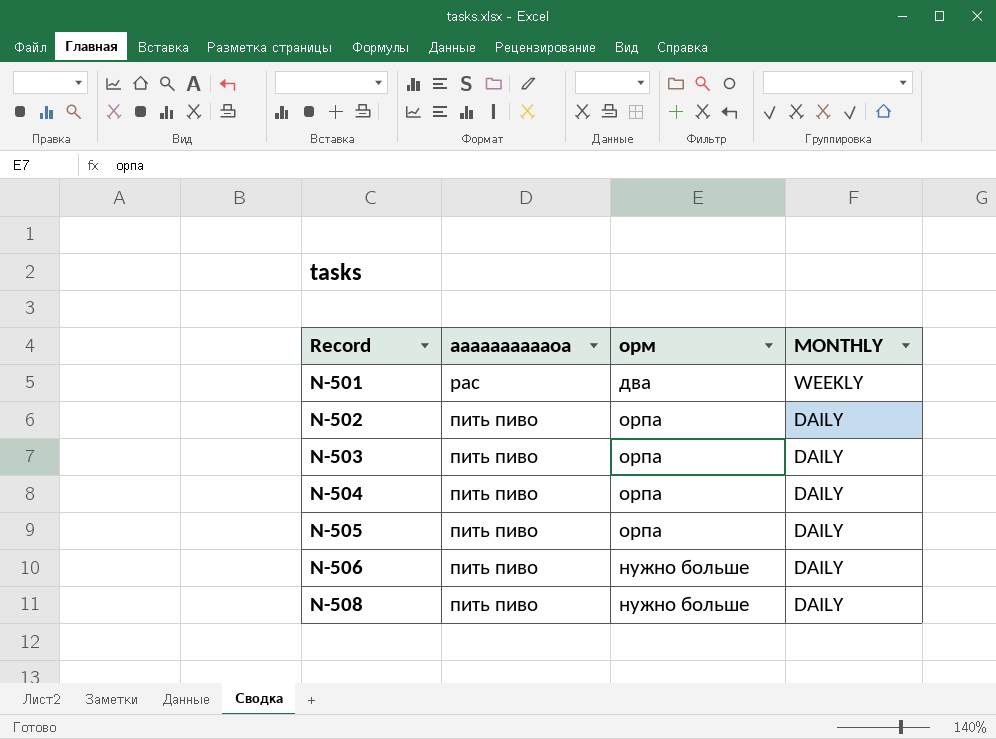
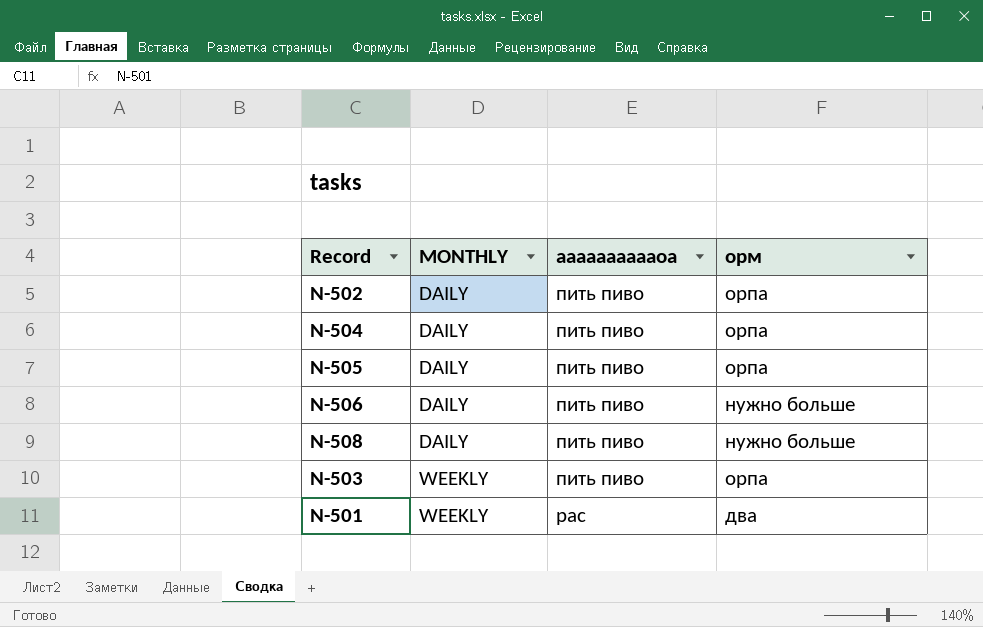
row order: Record ascending -> MONTHLY ascending
column MONTHLY | position: 4 -> 2
N-503 | MONTHLY: DAILY -> WEEKLY

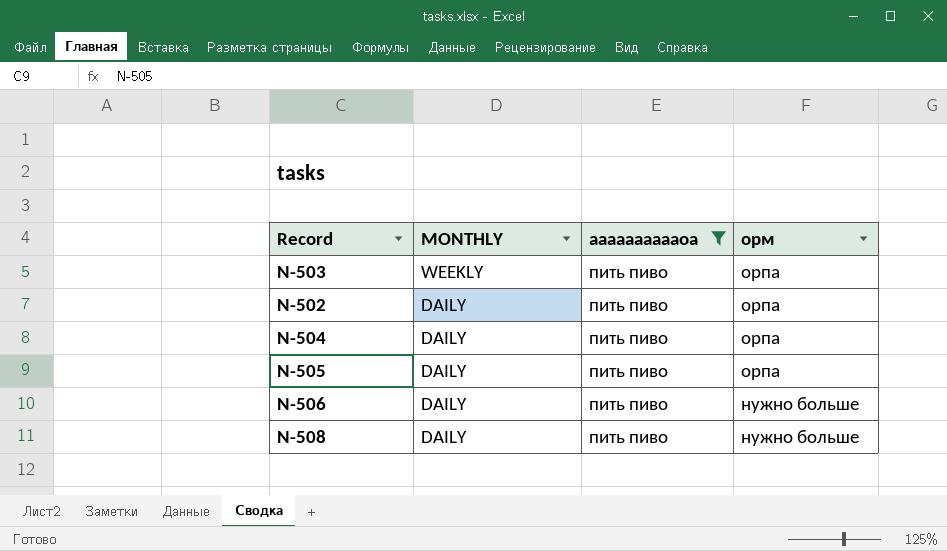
filter: none -> ааааааааааоа = пить пиво
row order: MONTHLY ascending -> MONTHLY descending

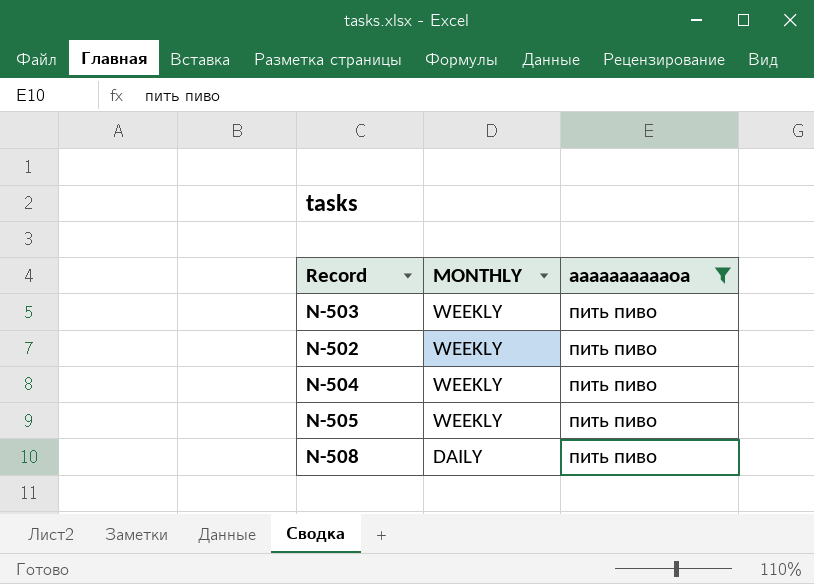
column орм | position: 4 -> none
row N-506: DAILY | пить пиво | нужно больше -> none
N-502 | MONTHLY: DAILY -> WEEKLY
N-504 | MONTHLY: DAILY -> WEEKLY
N-505 | MONTHLY: DAILY -> WEEKLY

